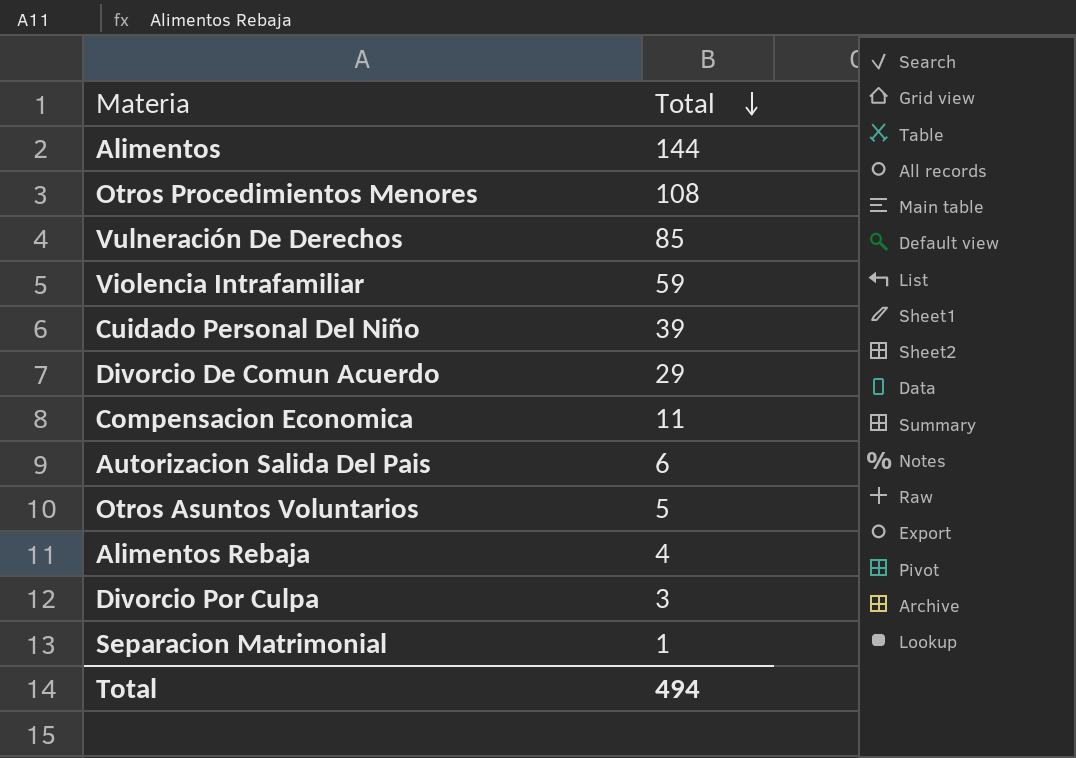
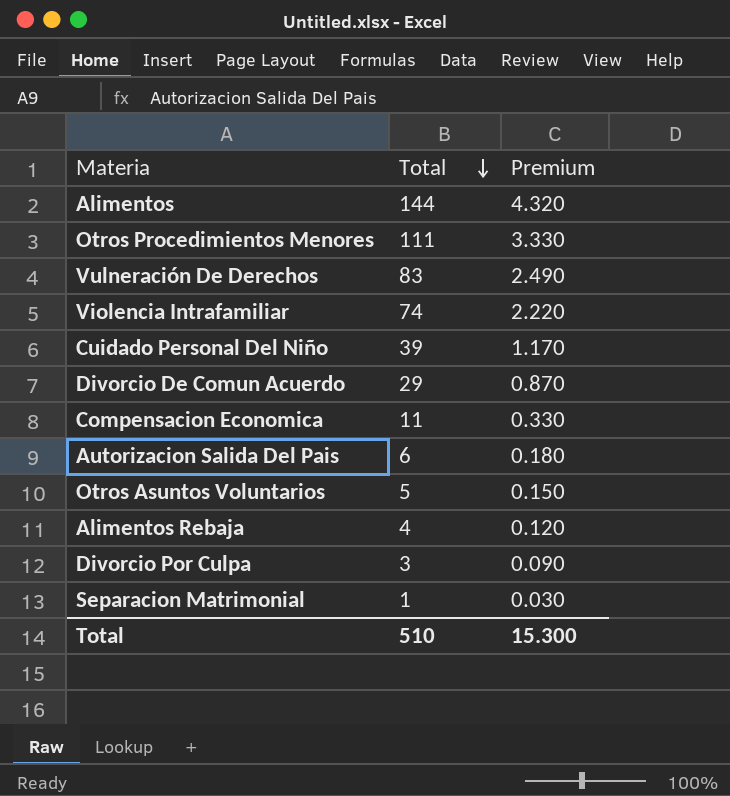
column Premium | formula: none -> [Total] * 0.03
Otros Procedimientos Menores | Total: 108 -> 111
Vulneración De Derechos | Total: 85 -> 83
Violencia Intrafamiliar | Total: 59 -> 74
Total | Total: 494 -> 510

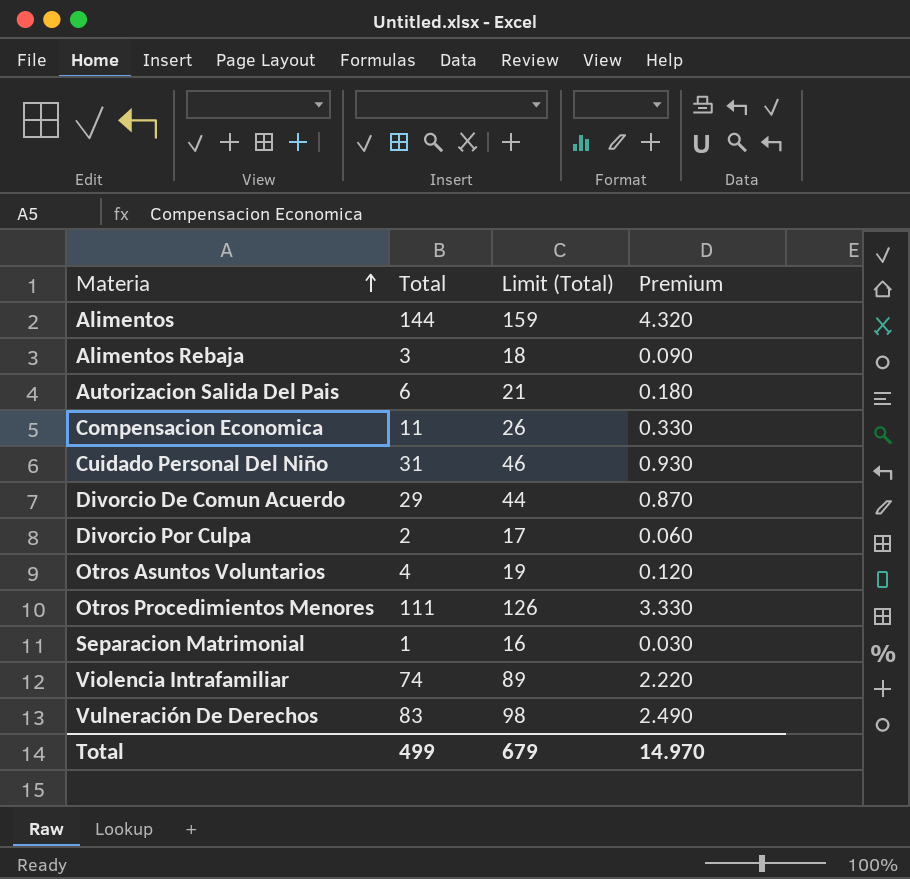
row order: Total descending -> Materia ascending
column Limit (Total) | formula: none -> [Total] + 15
Alimentos Rebaja | Total: 4 -> 3
Alimentos Rebaja | Premium: 0.120 -> 0.090
Cuidado Personal Del Niño | Total: 39 -> 31
Cuidado Personal Del Niño | Premium: 1.170 -> 0.930
Divorcio Por Culpa | Total: 3 -> 2
Divorcio Por Culpa | Premium: 0.090 -> 0.060
Otros Asuntos Voluntarios | Total: 5 -> 4
Otros Asuntos Voluntarios | Premium: 0.150 -> 0.120
Total | Total: 510 -> 499
Total | Premium: 15.300 -> 14.970

